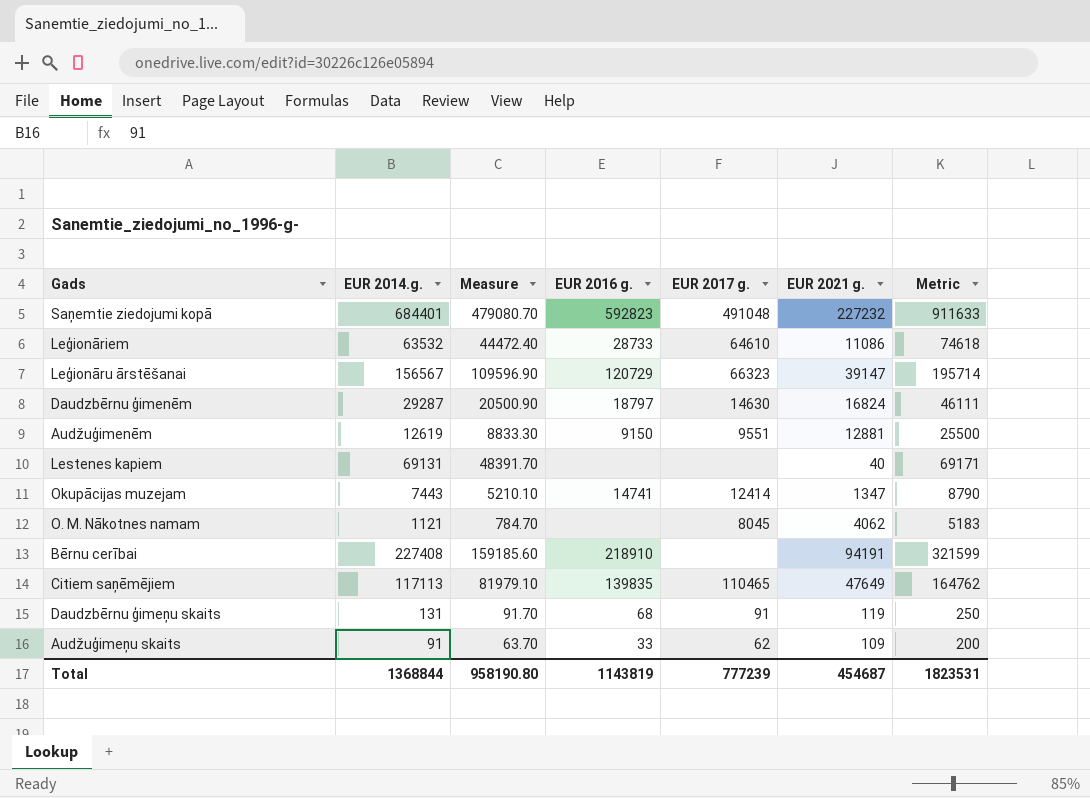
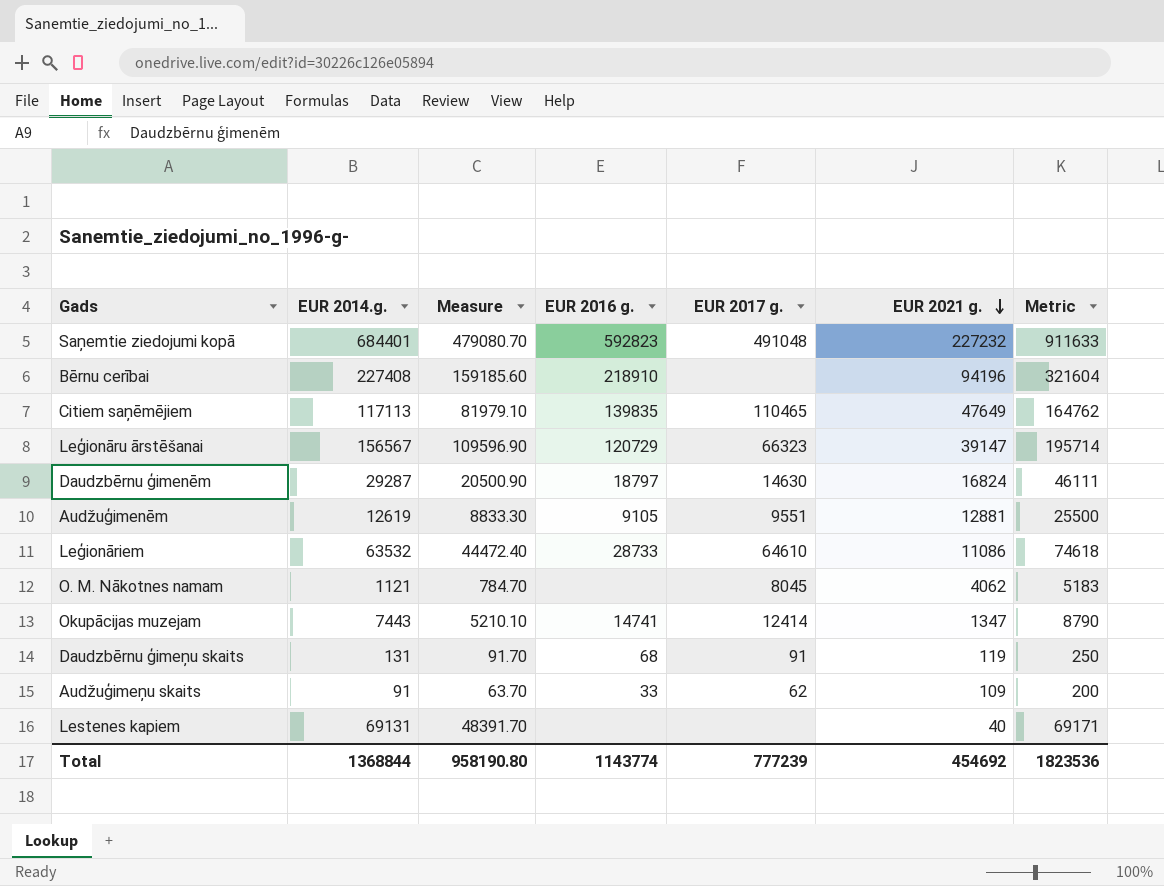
row order: none -> EUR 2021 g. descending
Bērnu cerībai | EUR 2021 g.: 94191 -> 94196
Bērnu cerībai | Metric: 321599 -> 321604
Audžuģimenēm | EUR 2016 g.: 9150 -> 9105
Total | EUR 2016 g.: 1143819 -> 1143774
Total | EUR 2021 g.: 454687 -> 454692
Total | Metric: 1823531 -> 1823536

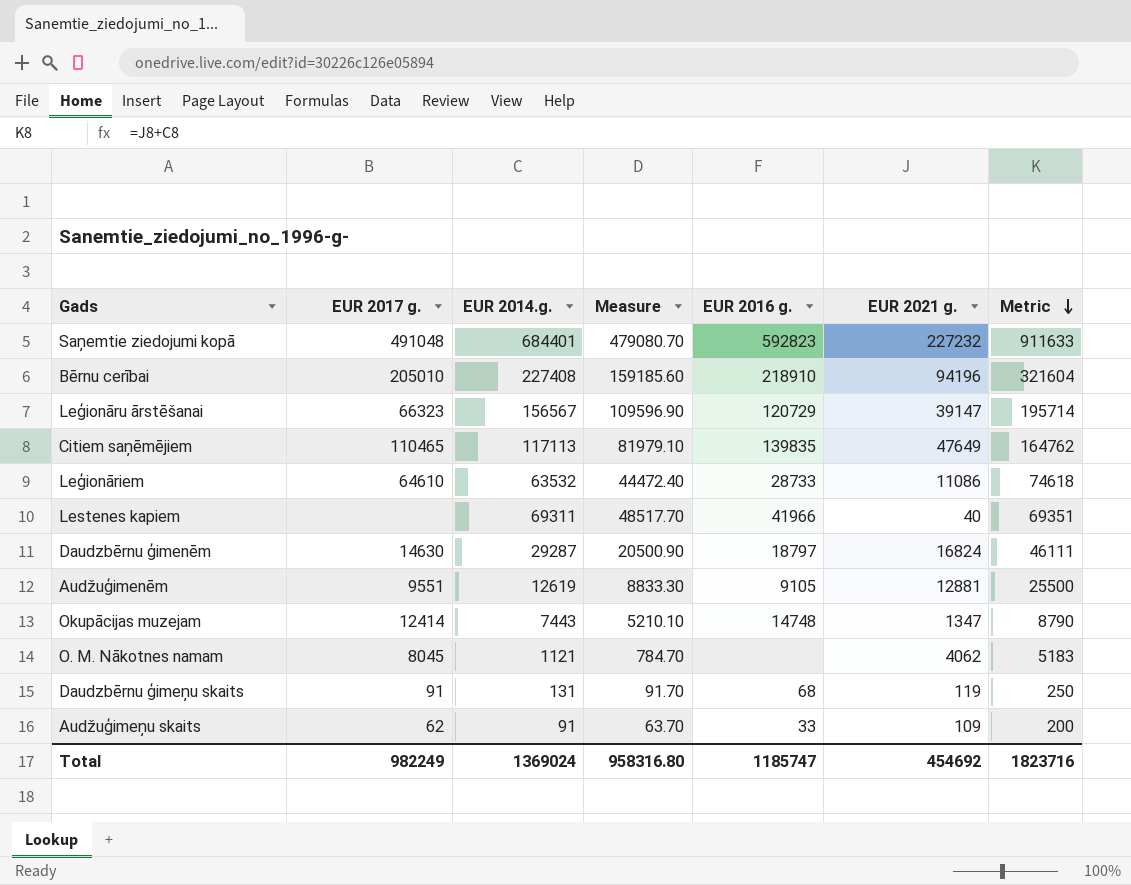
row order: EUR 2021 g. descending -> Metric descending
column EUR 2017 g. | position: 5 -> 2
Bērnu cerībai | EUR 2017 g.: none -> 205010
Lestenes kapiem | EUR 2014.g.: 69131 -> 69311
Lestenes kapiem | Measure: 48391.70 -> 48517.70
Lestenes kapiem | EUR 2016 g.: none -> 41966
Lestenes kapiem | Metric: 69171 -> 69351
Okupācijas muzejam | EUR 2016 g.: 14741 -> 14748
Total | EUR 2017 g.: 777239 -> 982249
Total | EUR 2014.g.: 1368844 -> 1369024
Total | Measure: 958190.80 -> 958316.80
Total | EUR 2016 g.: 1143774 -> 1185747
Total | Metric: 1823536 -> 1823716

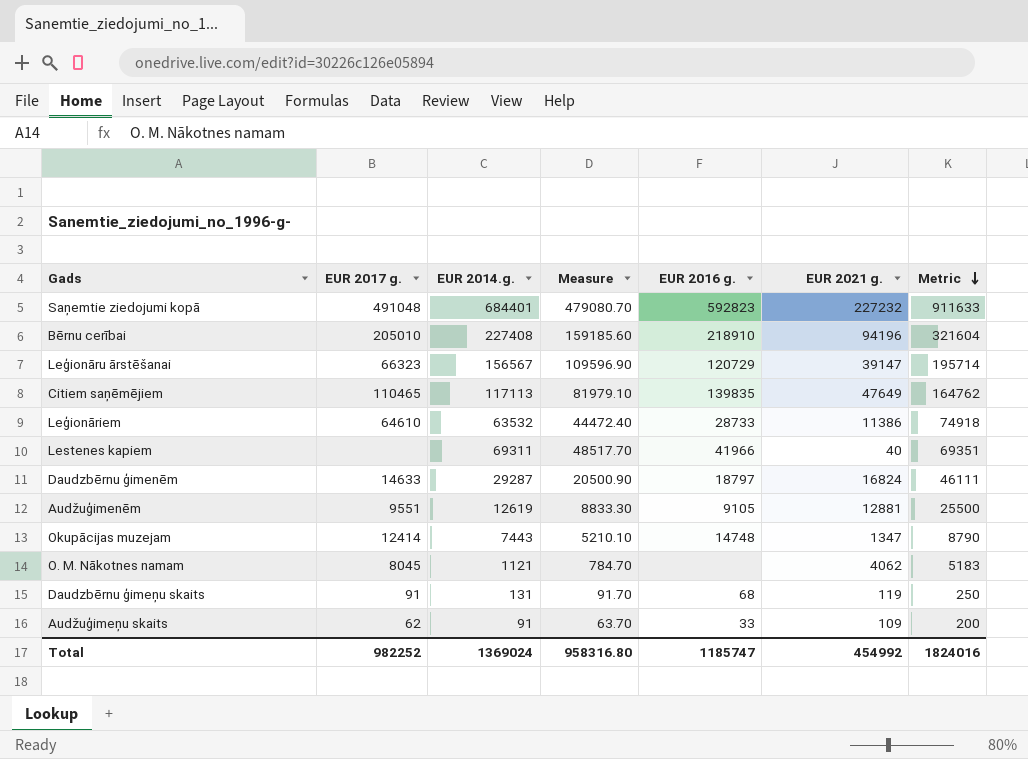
Leģionāriem | EUR 2021 g.: 11086 -> 11386
Leģionāriem | Metric: 74618 -> 74918
Daudzbērnu ģimenēm | EUR 2017 g.: 14630 -> 14633
Total | EUR 2017 g.: 982249 -> 982252
Total | EUR 2021 g.: 454692 -> 454992
Total | Metric: 1823716 -> 1824016

